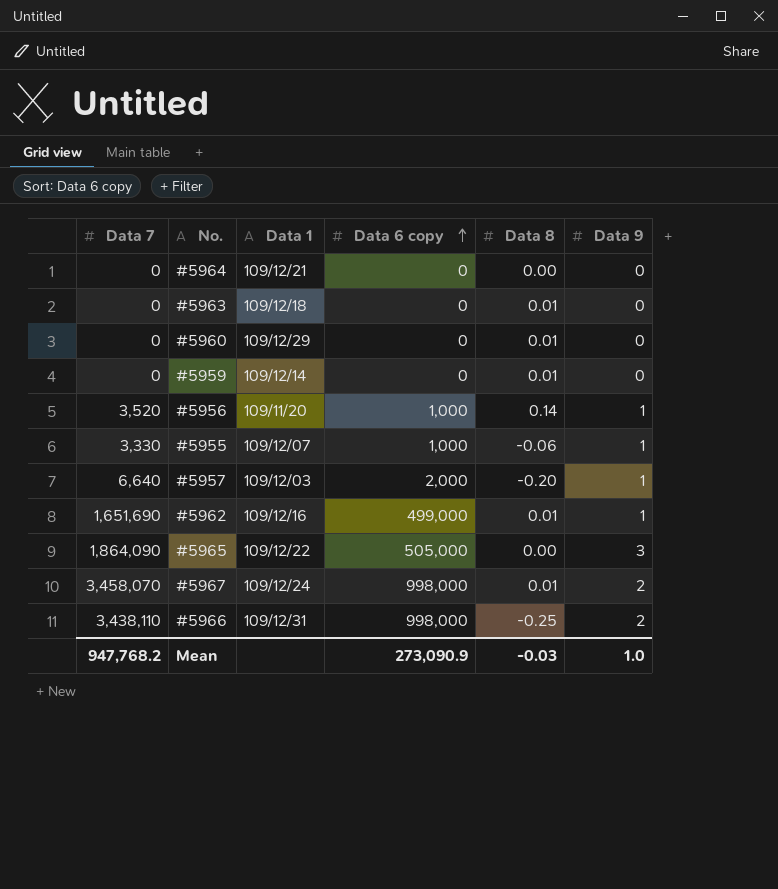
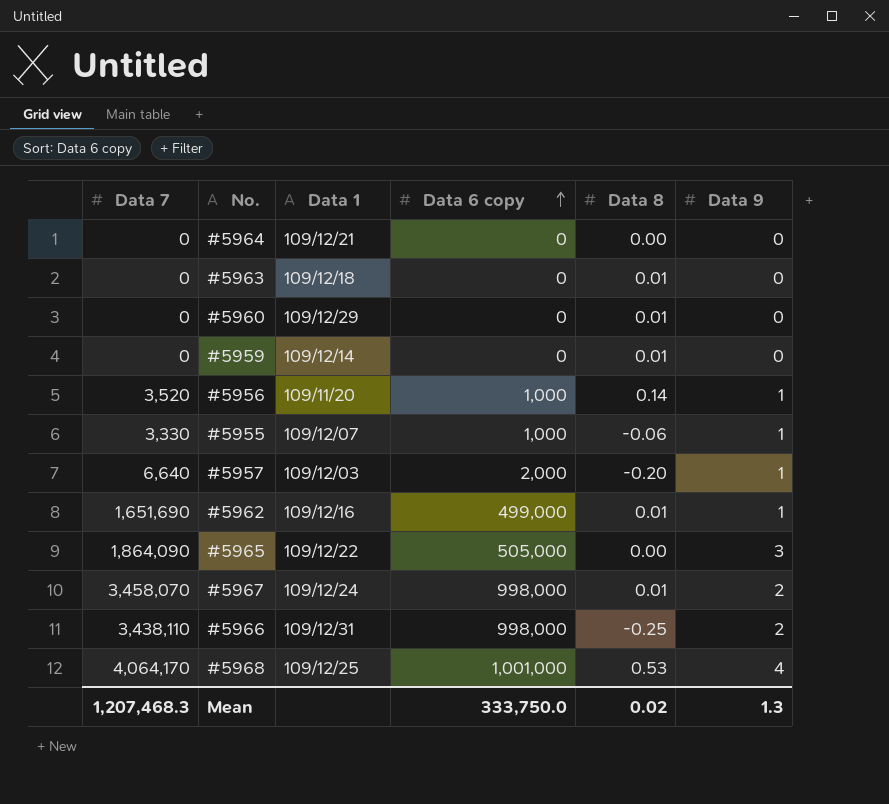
row #5968: none -> 4,064,170 | 109/12/25 | 1,001,000 | 0.53 | 4
Mean | Data 7: 947,768.2 -> 1,207,468.3
Mean | Data 6 copy: 273,090.9 -> 333,750.0
Mean | Data 8: -0.03 -> 0.02
Mean | Data 9: 1.0 -> 1.3

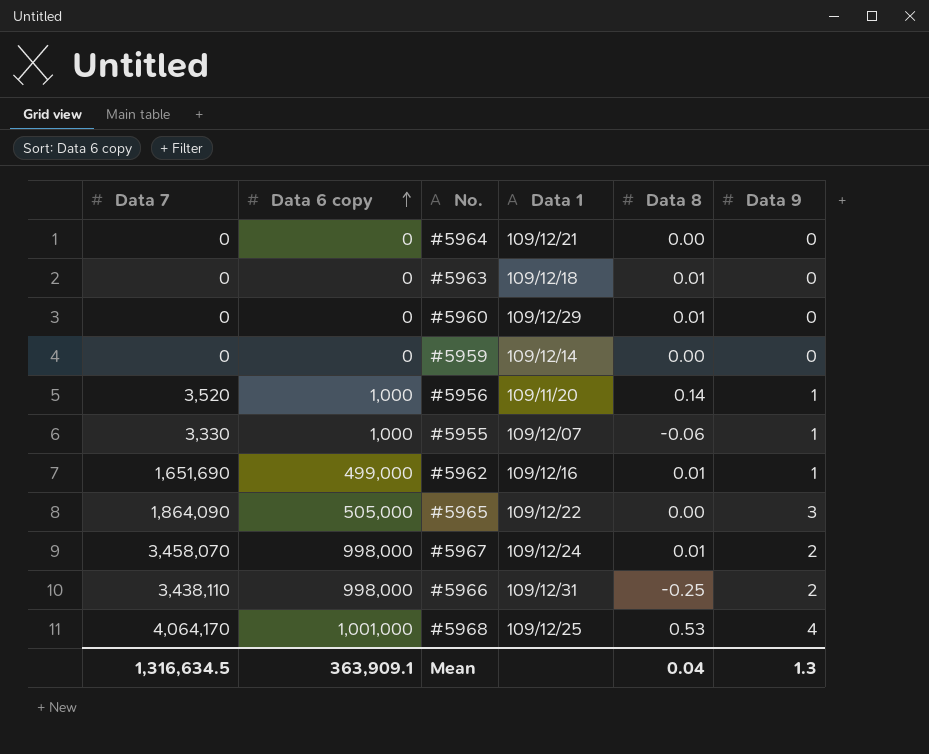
column Data 6 copy | position: 4 -> 2
row #5957: 6,640 | 109/12/03 | 2,000 | -0.20 | 1 -> none
#5959 | Data 8: 0.01 -> 0.00
Mean | Data 7: 1,207,468.3 -> 1,316,634.5
Mean | Data 6 copy: 333,750.0 -> 363,909.1
Mean | Data 8: 0.02 -> 0.04

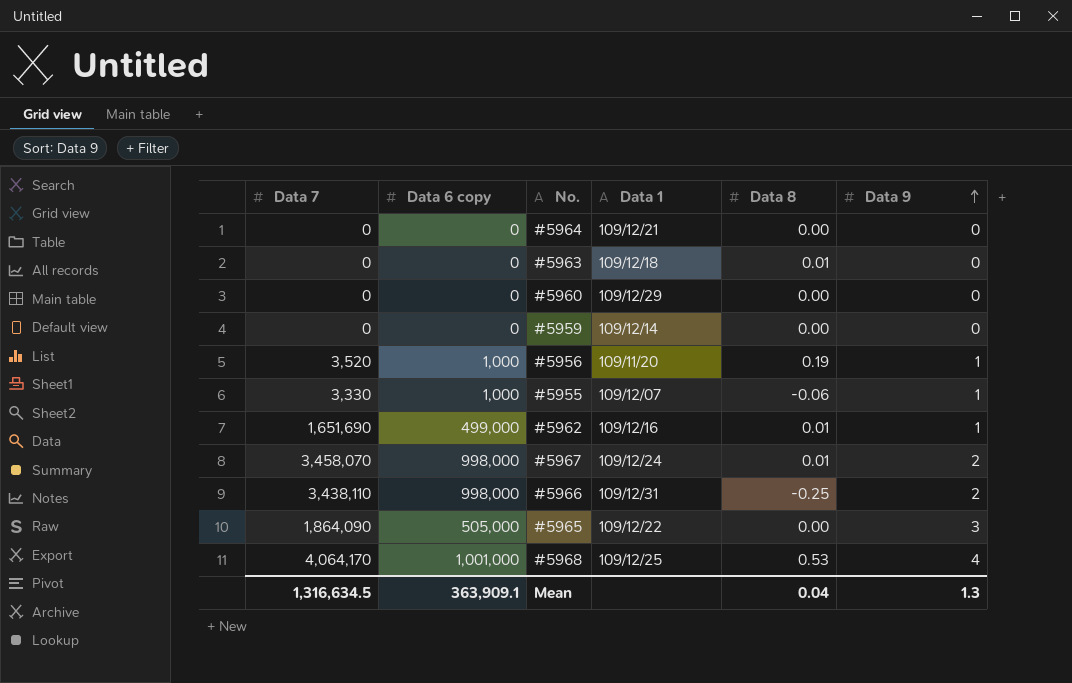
row order: Data 6 copy ascending -> Data 9 ascending
#5960 | Data 8: 0.01 -> 0.00
#5956 | Data 8: 0.14 -> 0.19

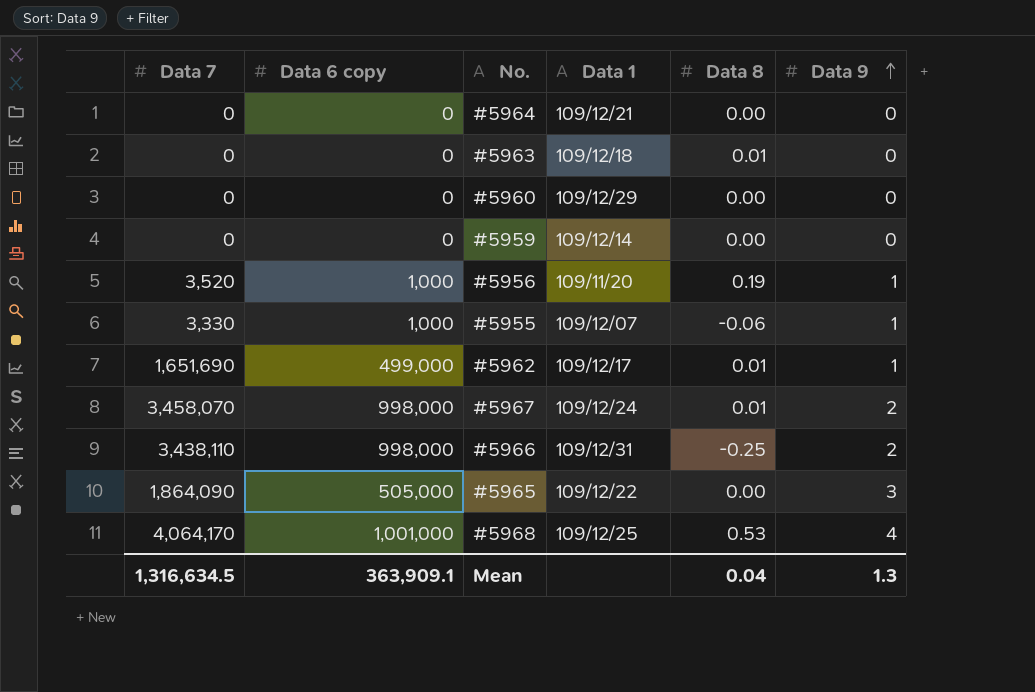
#5962 | Data 1: 109/12/16 -> 109/12/17

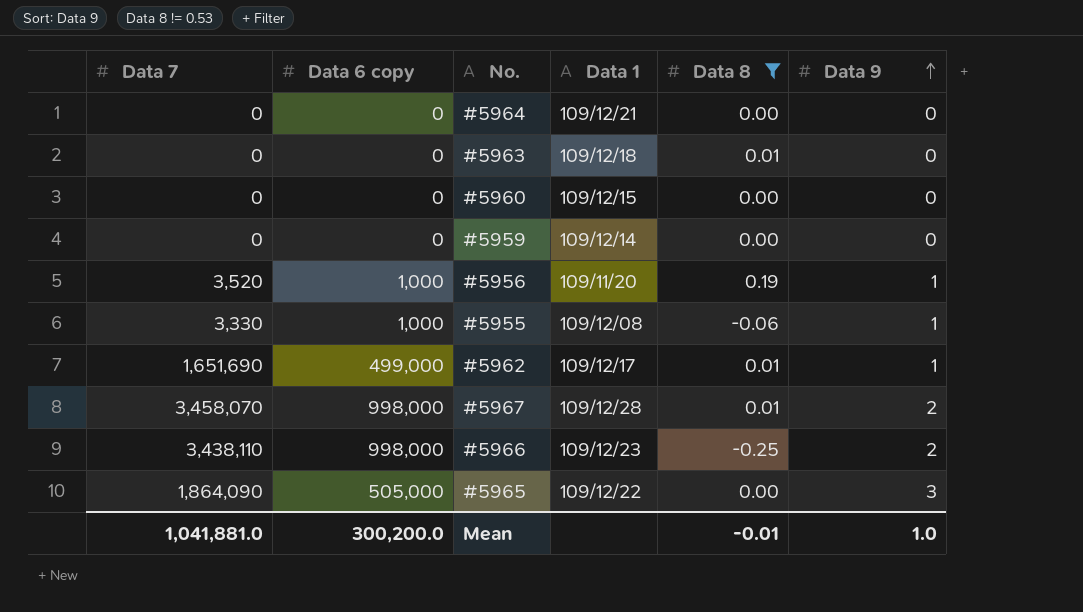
filter: none -> Data 8 != 0.53
#5960 | Data 1: 109/12/29 -> 109/12/15
#5955 | Data 1: 109/12/07 -> 109/12/08
#5967 | Data 1: 109/12/24 -> 109/12/28
#5966 | Data 1: 109/12/31 -> 109/12/23
Mean | Data 7: 1,316,634.5 -> 1,041,881.0
Mean | Data 6 copy: 363,909.1 -> 300,200.0
Mean | Data 8: 0.04 -> -0.01
Mean | Data 9: 1.3 -> 1.0

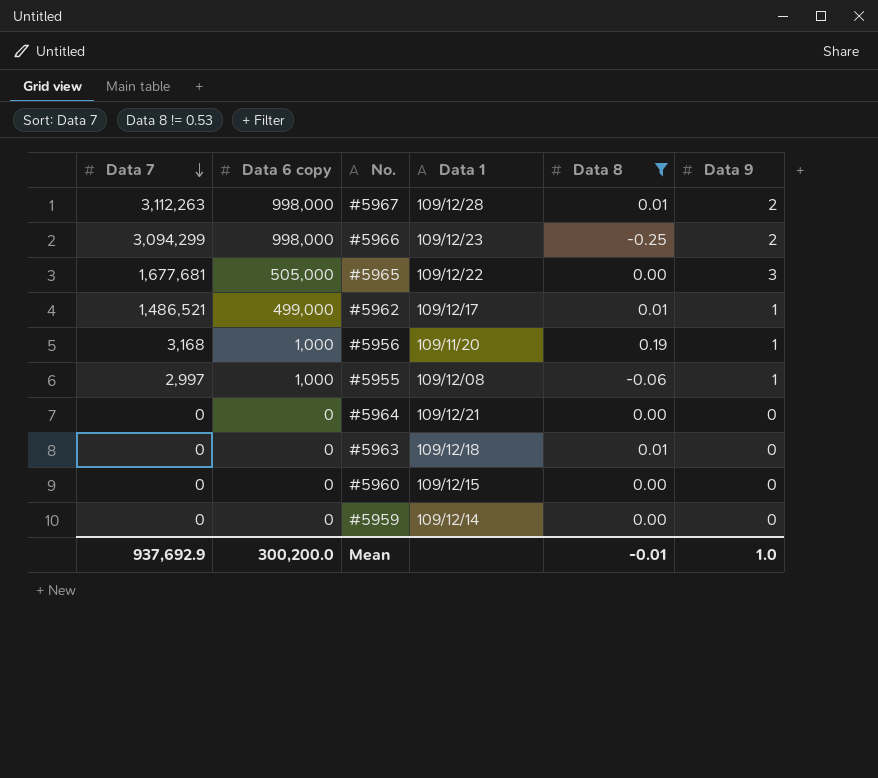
row order: Data 9 ascending -> Data 7 descending
#5967 | Data 7: 3,458,070 -> 3,112,263
#5966 | Data 7: 3,438,110 -> 3,094,299
#5965 | Data 7: 1,864,090 -> 1,677,681
#5962 | Data 7: 1,651,690 -> 1,486,521
#5956 | Data 7: 3,520 -> 3,168
#5955 | Data 7: 3,330 -> 2,997
Mean | Data 7: 1,041,881.0 -> 937,692.9

